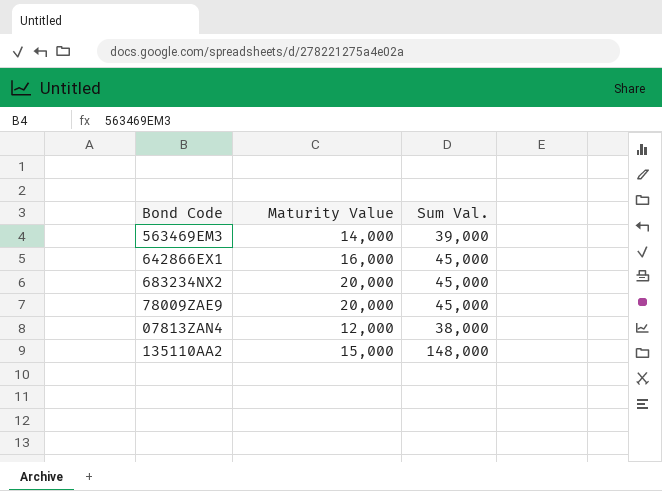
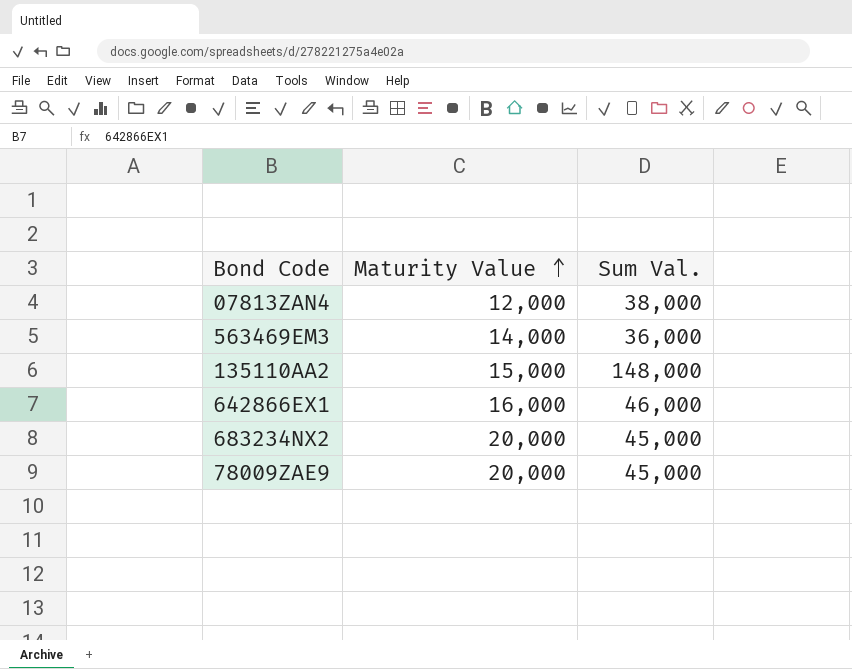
row order: none -> Maturity Value ascending
563469EM3 | Sum Val.: 39,000 -> 36,000
642866EX1 | Sum Val.: 45,000 -> 46,000

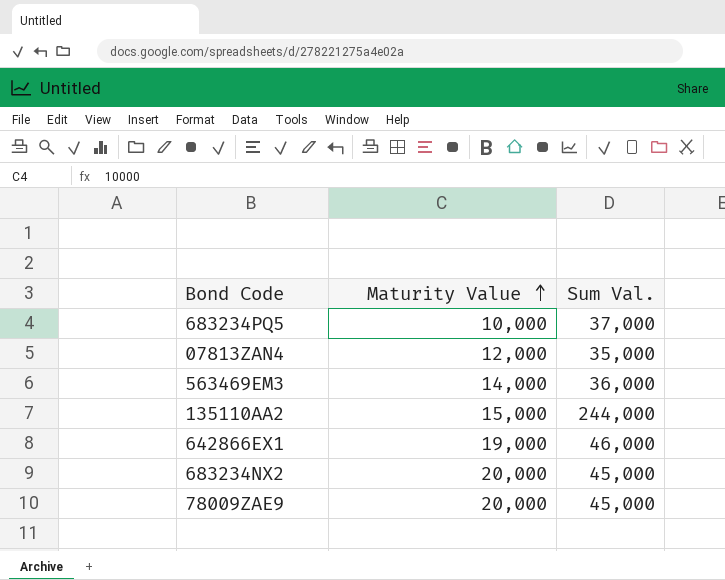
row 683234PQ5: none -> 10,000 | 37,000
07813ZAN4 | Sum Val.: 38,000 -> 35,000
135110AA2 | Sum Val.: 148,000 -> 244,000
642866EX1 | Maturity Value: 16,000 -> 19,000

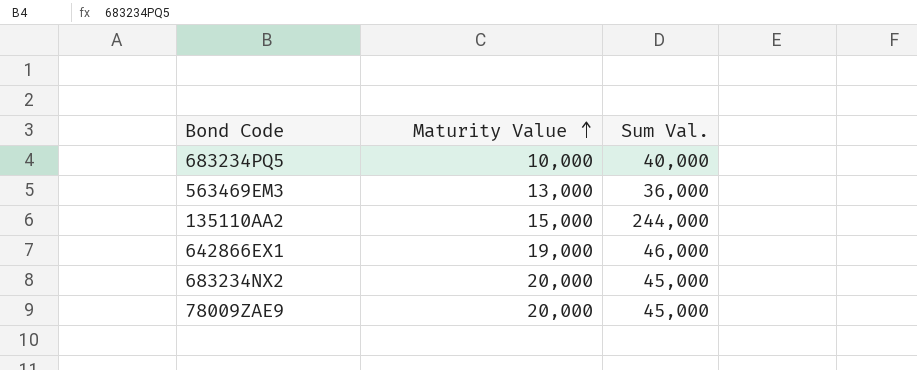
row 07813ZAN4: 12,000 | 35,000 -> none
683234PQ5 | Sum Val.: 37,000 -> 40,000
563469EM3 | Maturity Value: 14,000 -> 13,000

